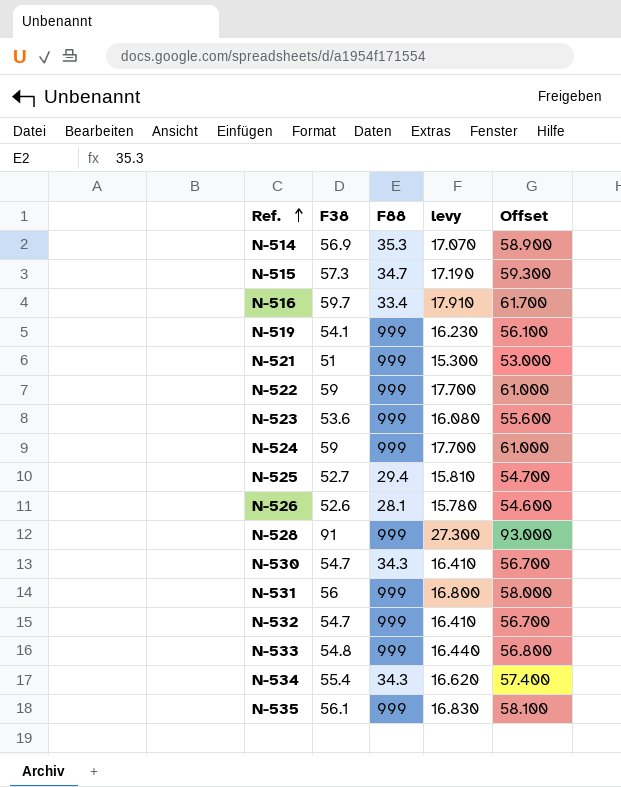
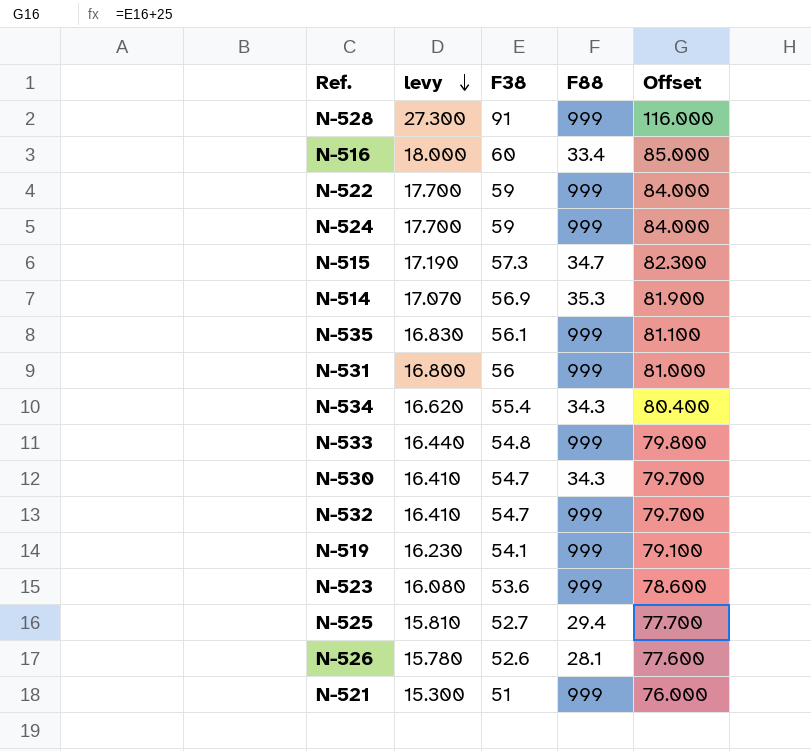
row order: Ref. ascending -> levy descending
column levy | position: 4 -> 2
column Offset | formula: [F38] + 2 -> [F38] + 25
N-516 | levy: 17.910 -> 18.000
N-516 | F38: 59.7 -> 60

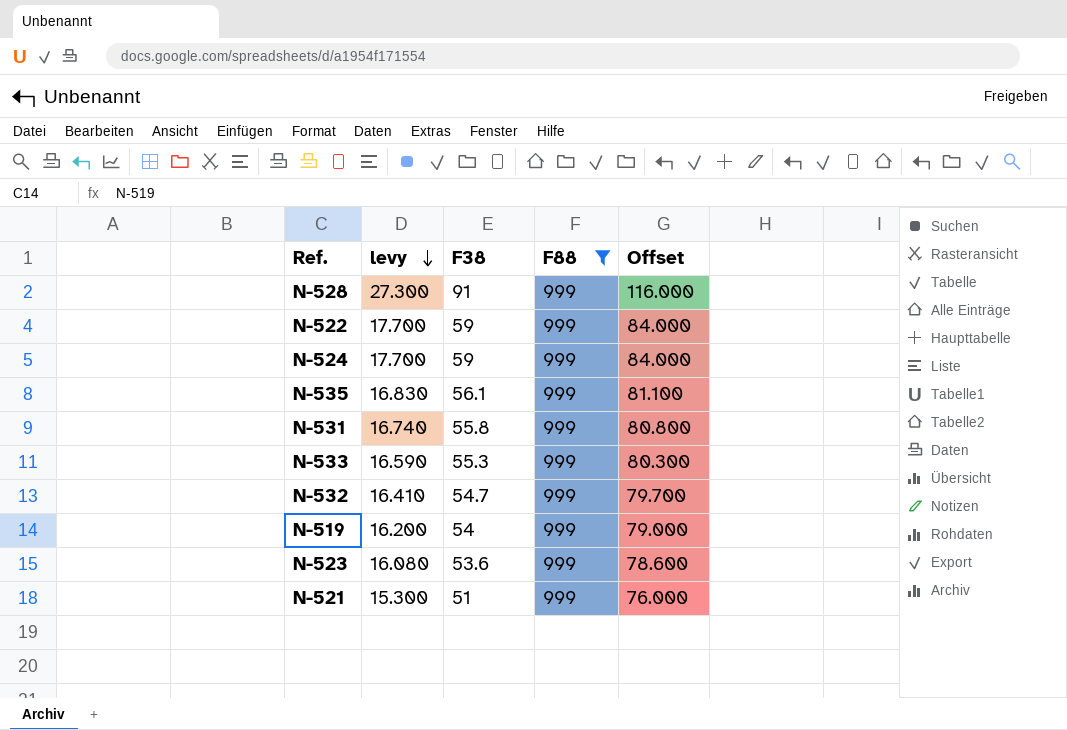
filter: none -> F88 = 999
N-531 | levy: 16.800 -> 16.740
N-531 | F38: 56 -> 55.8
N-531 | Offset: 81.000 -> 80.800
N-533 | levy: 16.440 -> 16.590
N-533 | F38: 54.8 -> 55.3
N-533 | Offset: 79.800 -> 80.300
N-519 | levy: 16.230 -> 16.200
N-519 | F38: 54.1 -> 54
N-519 | Offset: 79.100 -> 79.000

